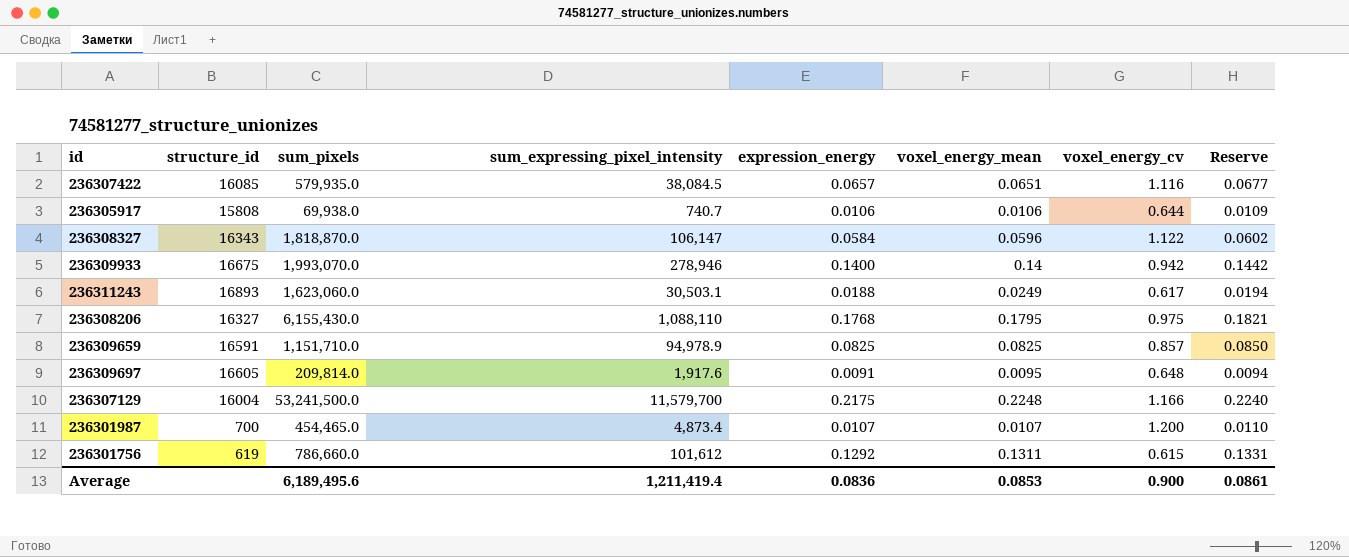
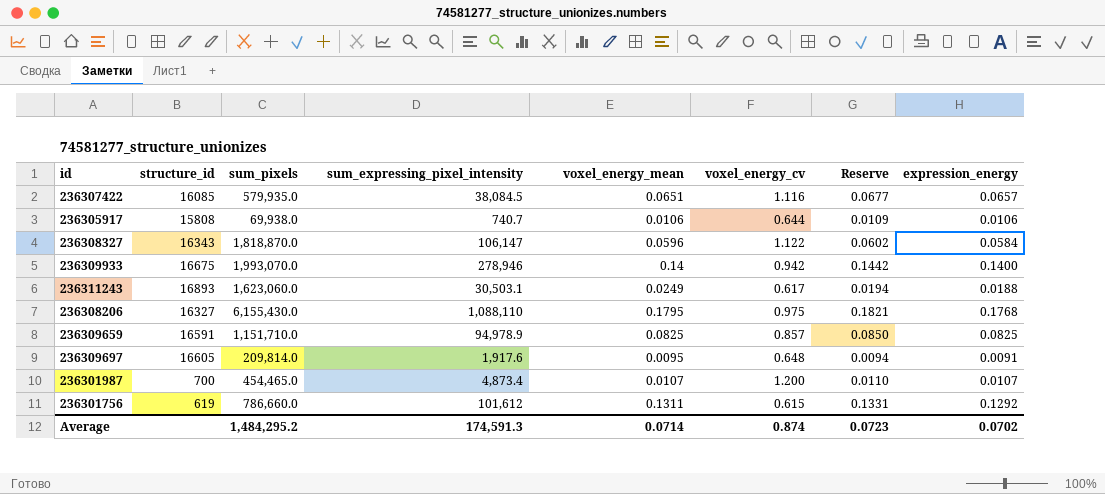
column expression_energy | position: 5 -> 8
row 236307129: 16004 | 53,241,500.0 | 11,579,700 | 0.2175 | 0.2248 | 1.166 | 0.2240 -> none
Average | sum_pixels: 6,189,495.6 -> 1,484,295.2
Average | sum_expressing_pixel_intensity: 1,211,419.4 -> 174,591.3
Average | voxel_energy_mean: 0.0853 -> 0.0714
Average | voxel_energy_cv: 0.900 -> 0.874
Average | Reserve: 0.0861 -> 0.0723
Average | expression_energy: 0.0836 -> 0.0702

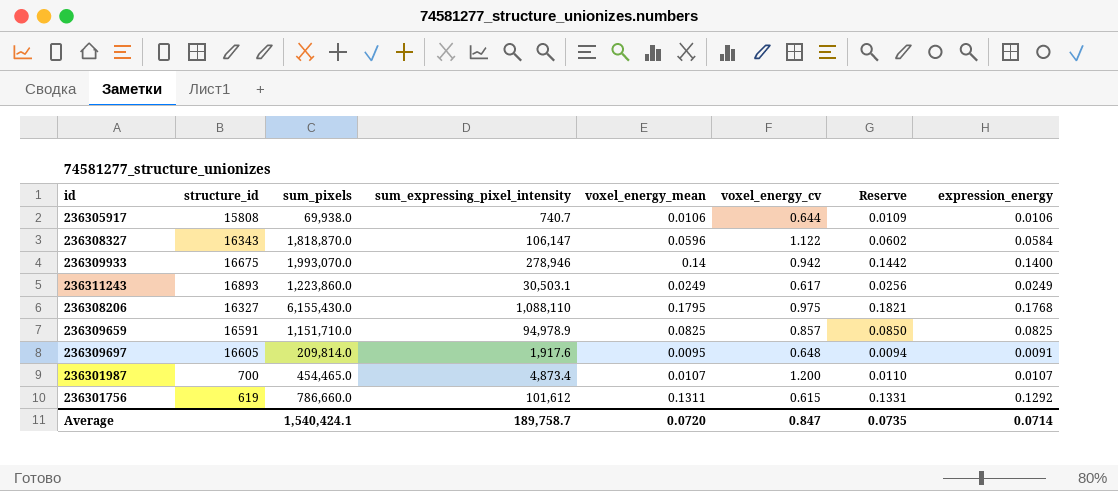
row 236307422: 16085 | 579,935.0 | 38,084.5 | 0.0651 | 1.116 | 0.0677 | 0.0657 -> none
236311243 | sum_pixels: 1,623,060.0 -> 1,223,860.0
236311243 | Reserve: 0.0194 -> 0.0256
236311243 | expression_energy: 0.0188 -> 0.0249
Average | sum_pixels: 1,484,295.2 -> 1,540,424.1
Average | sum_expressing_pixel_intensity: 174,591.3 -> 189,758.7
Average | voxel_energy_mean: 0.0714 -> 0.0720
Average | voxel_energy_cv: 0.874 -> 0.847
Average | Reserve: 0.0723 -> 0.0735
Average | expression_energy: 0.0702 -> 0.0714

